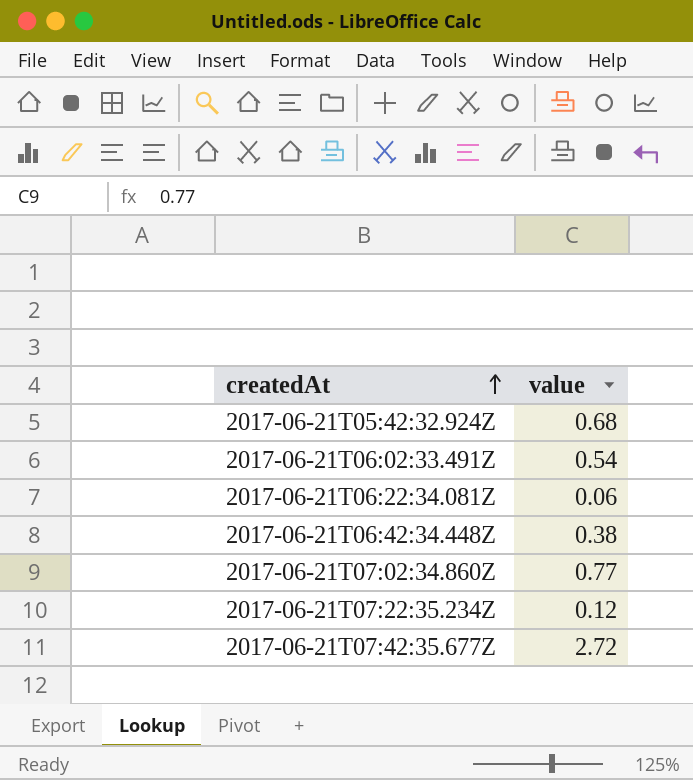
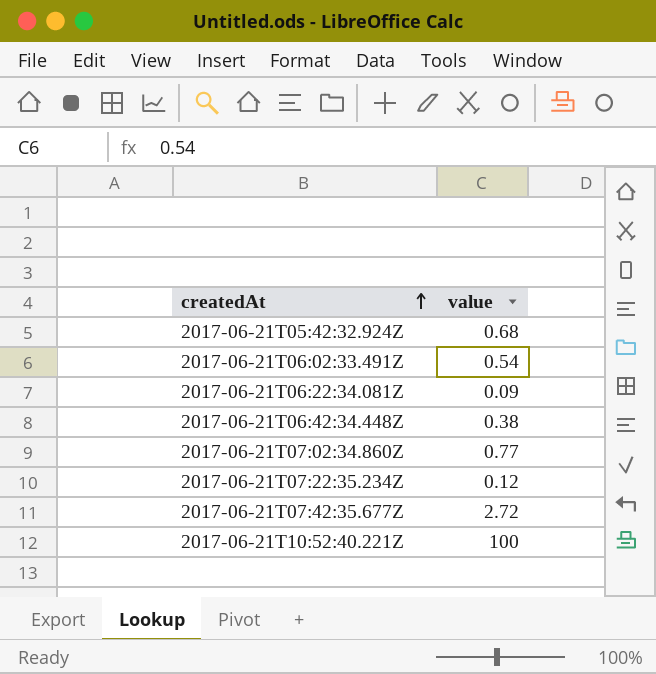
2017-06-21T06:22:34.081Z | value: 0.06 -> 0.09
row 2017-06-21T10:52:40.221Z: none -> 100

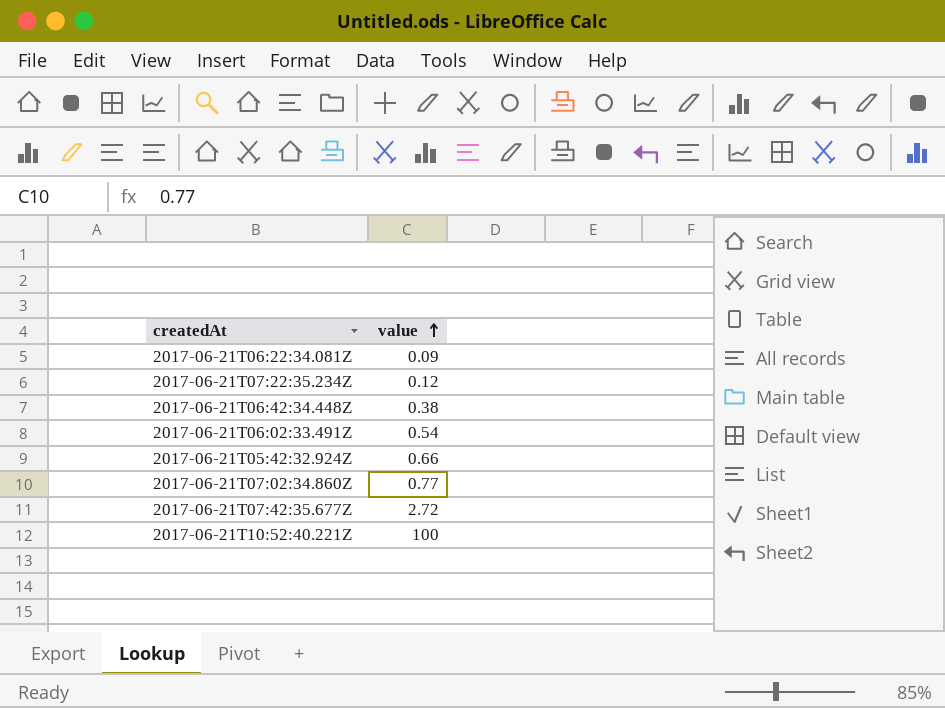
row order: createdAt ascending -> value ascending
2017-06-21T05:42:32.924Z | value: 0.68 -> 0.66

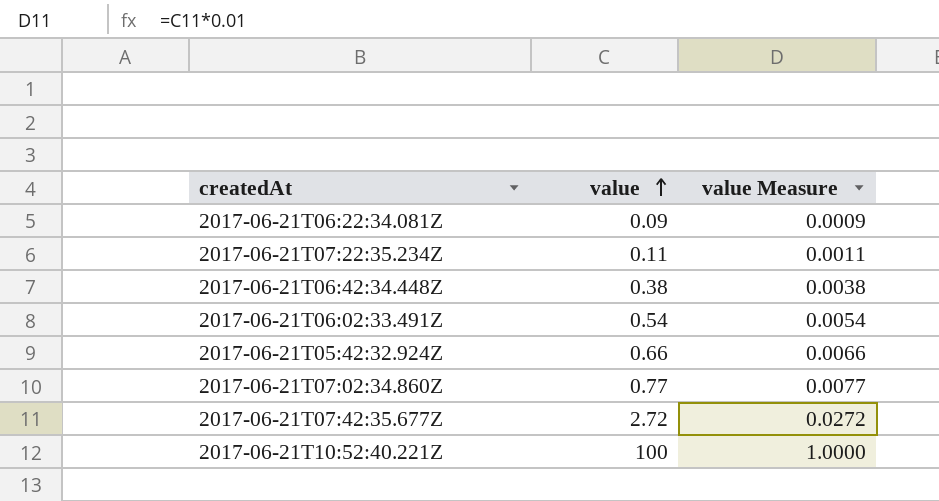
column value Measure | formula: none -> [value] * 0.01
2017-06-21T07:22:35.234Z | value: 0.12 -> 0.11

